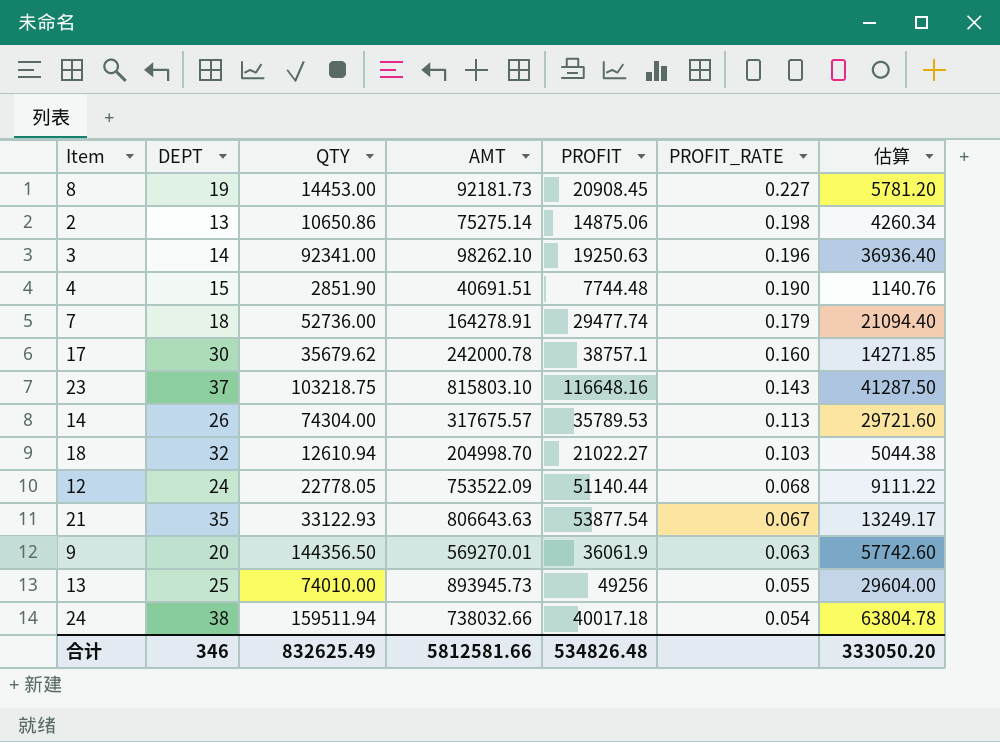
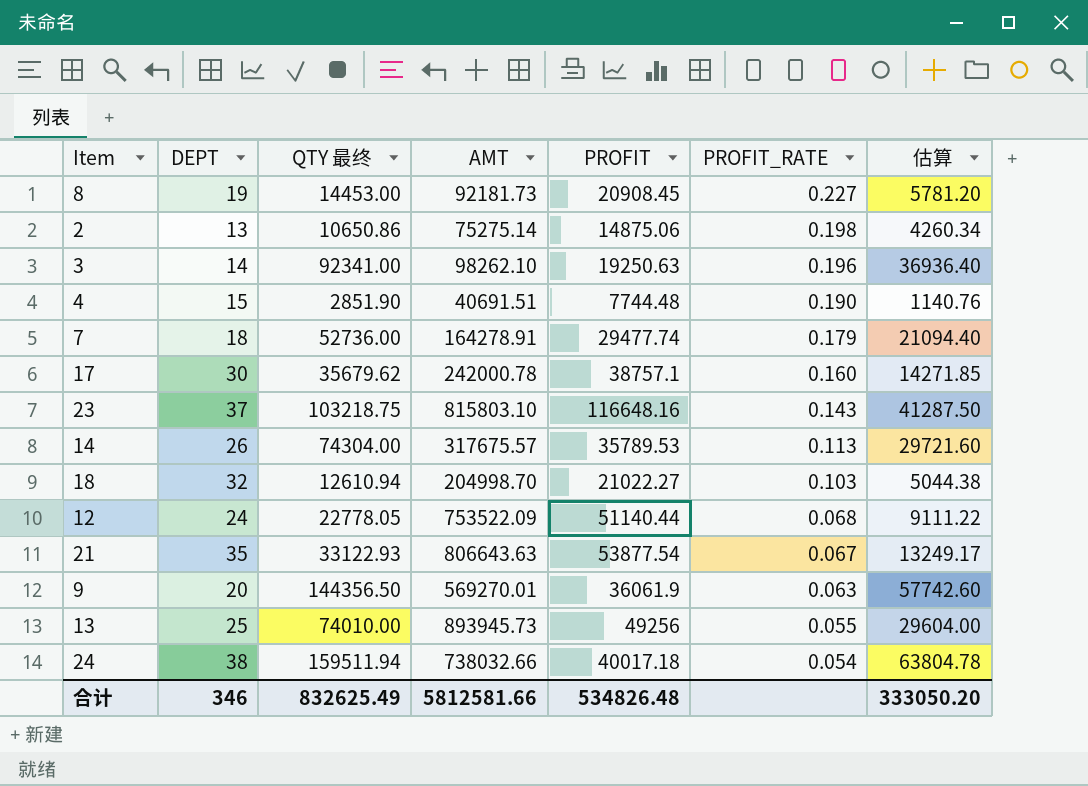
column name: QTY -> QTY 最终

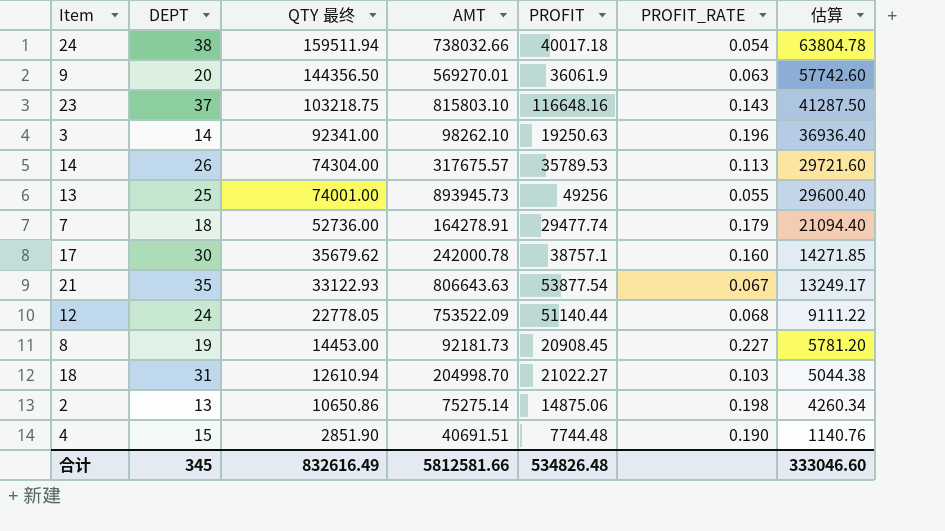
row order: PROFIT_RATE descending -> QTY 最终 descending
13 | QTY 最终: 74010.00 -> 74001.00
13 | 估算: 29604.00 -> 29600.40
18 | DEPT: 32 -> 31
合计 | DEPT: 346 -> 345
合计 | QTY 最终: 832625.49 -> 832616.49
合计 | 估算: 333050.20 -> 333046.60

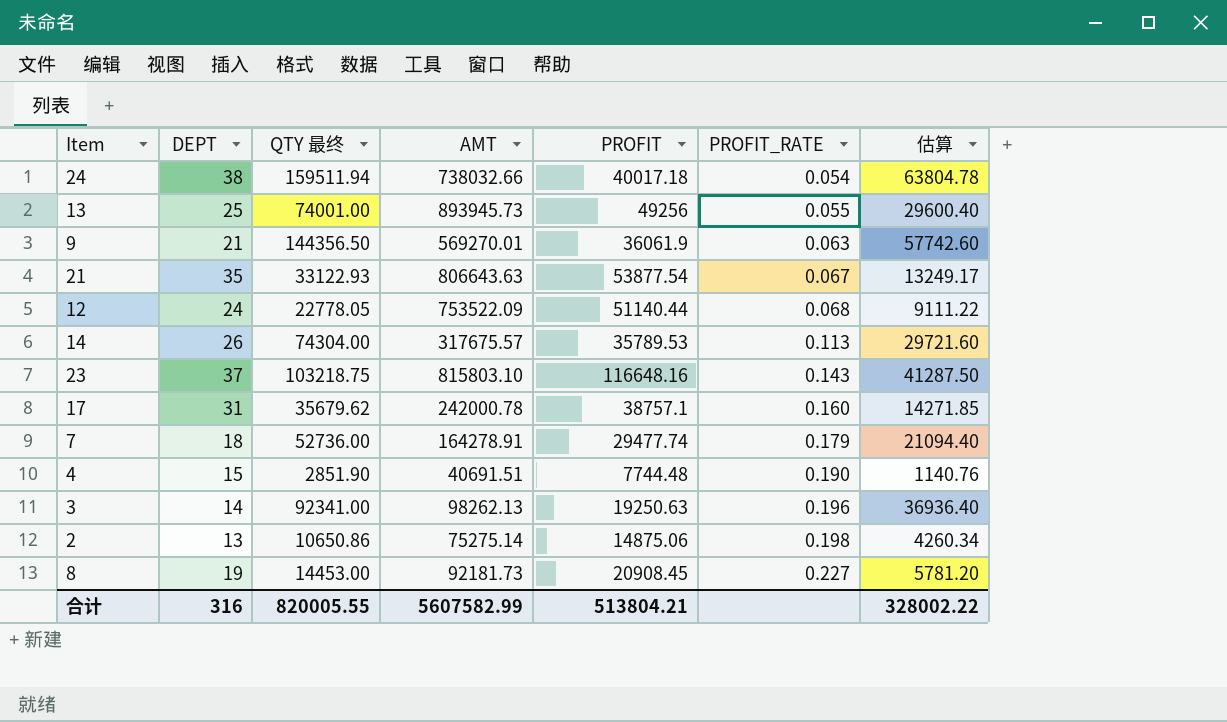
row order: QTY 最终 descending -> PROFIT_RATE ascending
row 18: 31 | 12610.94 | 204998.70 | 21022.27 | 0.103 | 5044.38 -> none
9 | DEPT: 20 -> 21
17 | DEPT: 30 -> 31
3 | AMT: 98262.10 -> 98262.13
合计 | DEPT: 345 -> 316
合计 | QTY 最终: 832616.49 -> 820005.55
合计 | AMT: 5812581.66 -> 5607582.99
合计 | PROFIT: 534826.48 -> 513804.21
合计 | 估算: 333046.60 -> 328002.22

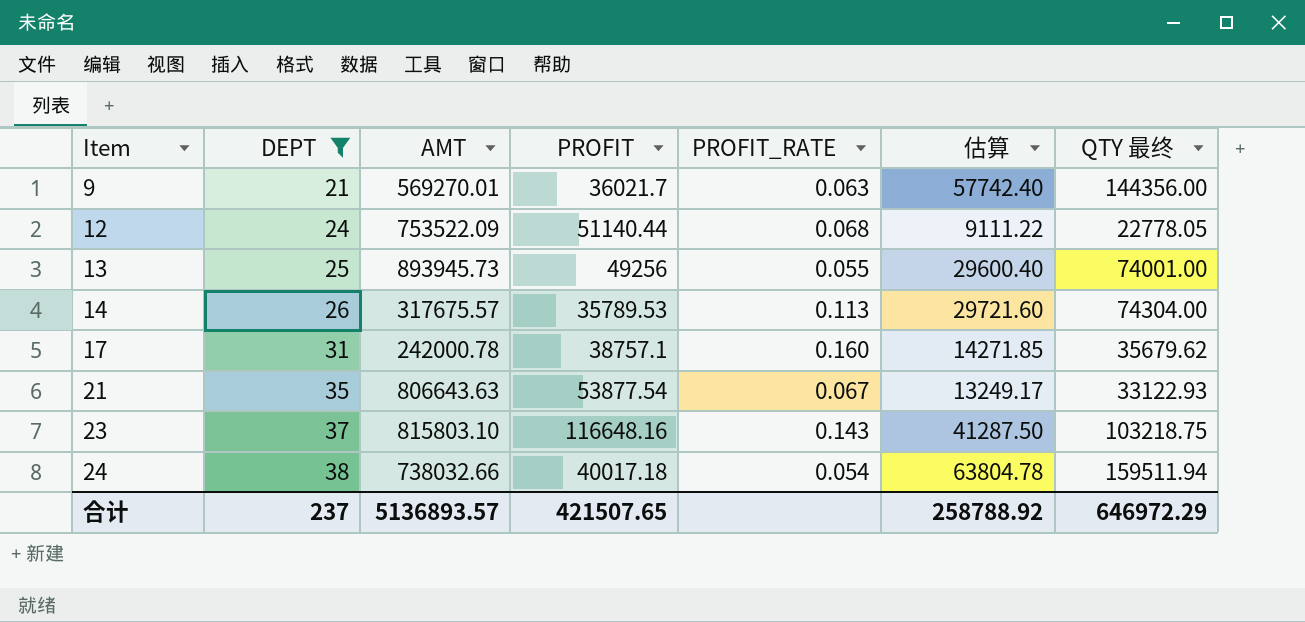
filter: none -> DEPT >= 21
row order: PROFIT_RATE ascending -> Item ascending
column QTY 最终 | position: 3 -> 7
9 | PROFIT: 36061.9 -> 36021.7
9 | 估算: 57742.60 -> 57742.40
9 | QTY 最终: 144356.50 -> 144356.00
合计 | DEPT: 316 -> 237
合计 | AMT: 5607582.99 -> 5136893.57
合计 | PROFIT: 513804.21 -> 421507.65
合计 | 估算: 328002.22 -> 258788.92
合计 | QTY 最终: 820005.55 -> 646972.29

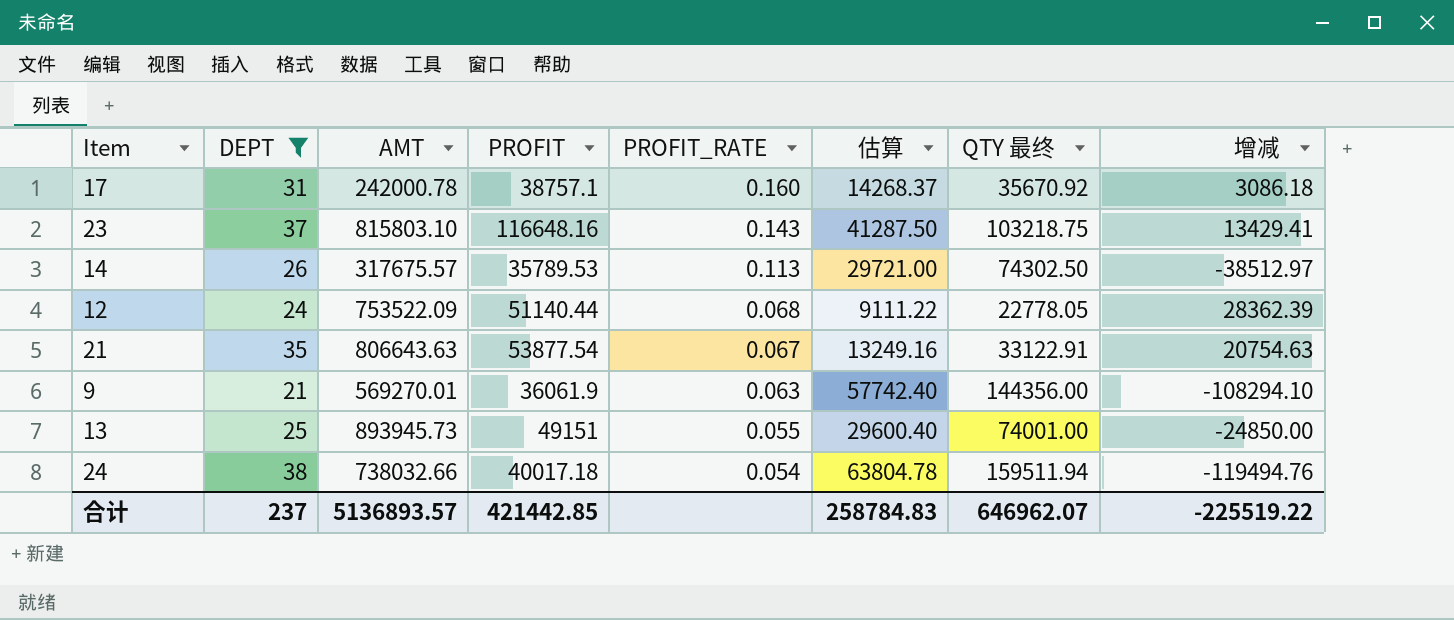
row order: Item ascending -> PROFIT_RATE descending
column 增减 | formula: none -> [PROFIT] - [QTY 最终]
17 | 估算: 14271.85 -> 14268.37
17 | QTY 最终: 35679.62 -> 35670.92
14 | 估算: 29721.60 -> 29721.00
14 | QTY 最终: 74304.00 -> 74302.50
21 | 估算: 13249.17 -> 13249.16
21 | QTY 最终: 33122.93 -> 33122.91
9 | PROFIT: 36021.7 -> 36061.9
13 | PROFIT: 49256 -> 49151
合计 | PROFIT: 421507.65 -> 421442.85
合计 | 估算: 258788.92 -> 258784.83
合计 | QTY 最终: 646972.29 -> 646962.07

